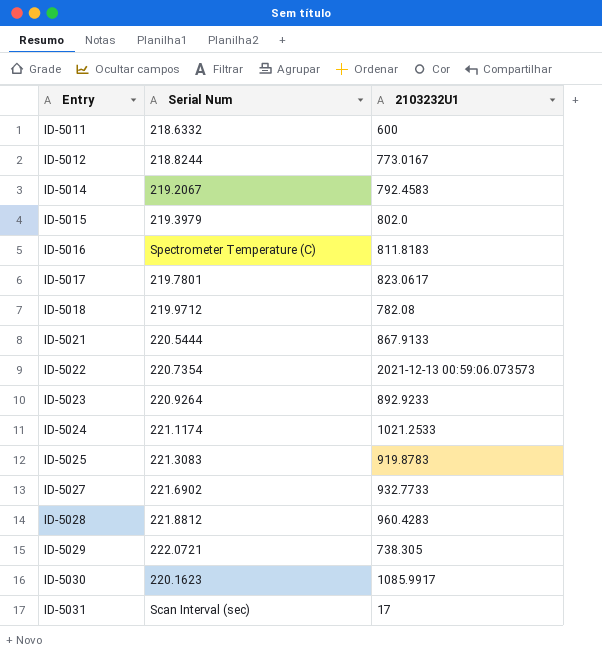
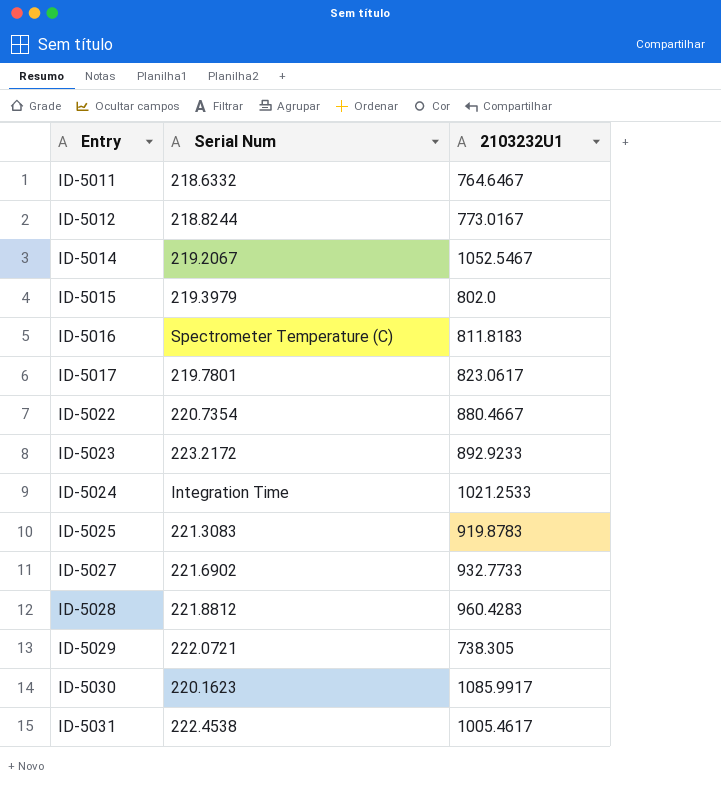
row ID-5018: 219.9712 | 782.08 -> none
row ID-5021: 220.5444 | 867.9133 -> none
ID-5011 | 2103232U1: 600 -> 764.6467
ID-5014 | 2103232U1: 792.4583 -> 1052.5467
ID-5022 | 2103232U1: 2021-12-13 00:59:06.073573 -> 880.4667
ID-5023 | Serial Num: 220.9264 -> 223.2172
ID-5024 | Serial Num: 221.1174 -> Integration Time
ID-5031 | Serial Num: Scan Interval (sec) -> 222.4538
ID-5031 | 2103232U1: 17 -> 1005.4617

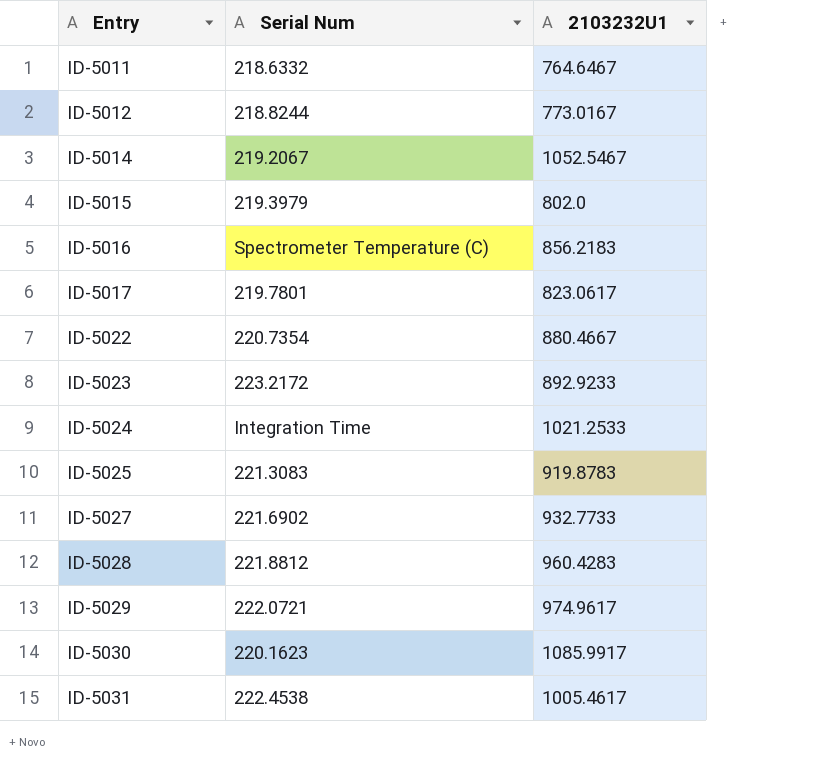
ID-5016 | 2103232U1: 811.8183 -> 856.2183
ID-5029 | 2103232U1: 738.305 -> 974.9617

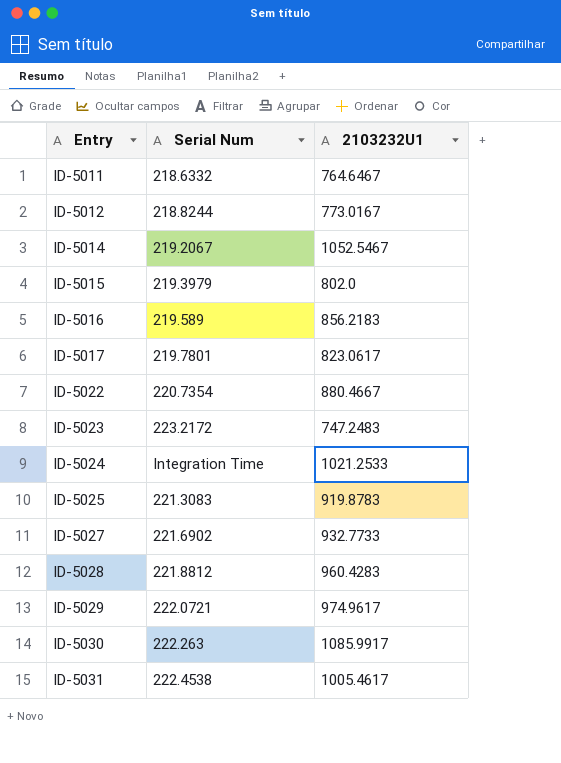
ID-5016 | Serial Num: Spectrometer Temperature (C) -> 219.589
ID-5023 | 2103232U1: 892.9233 -> 747.2483
ID-5030 | Serial Num: 220.1623 -> 222.263

